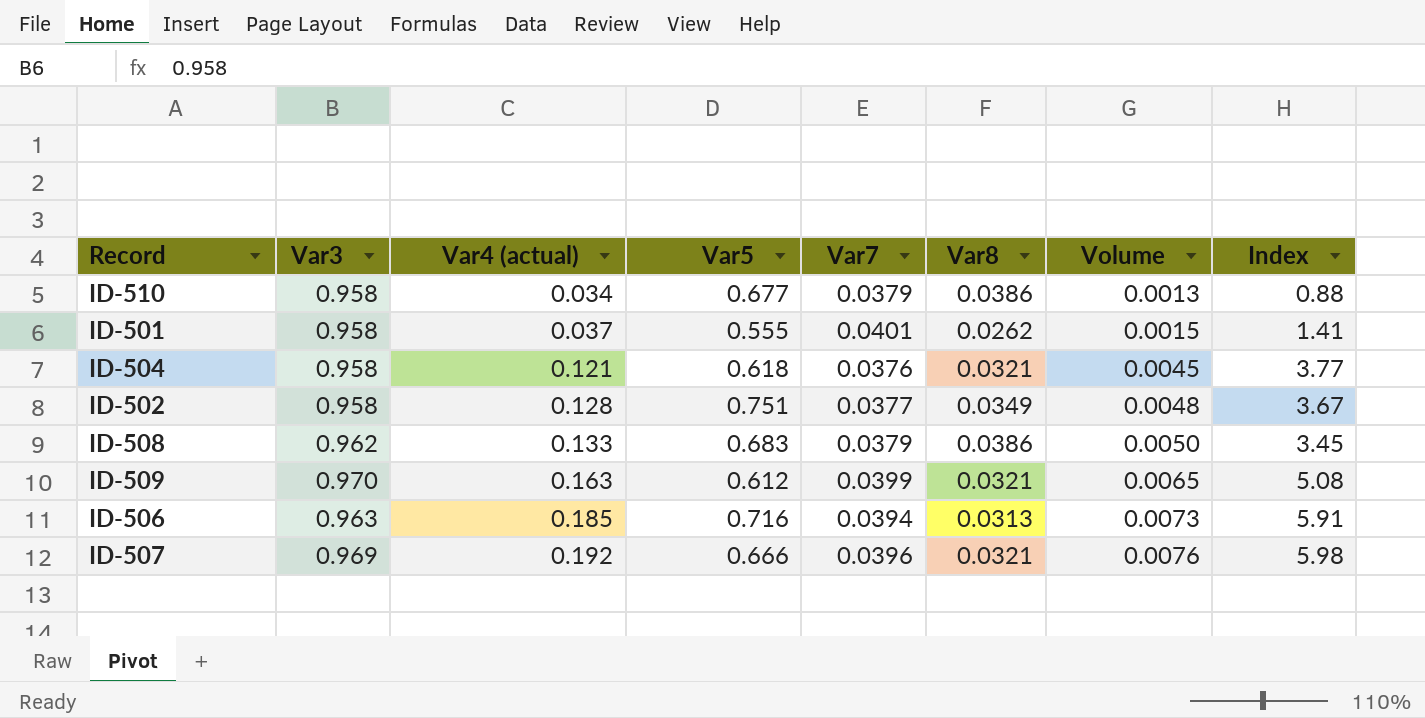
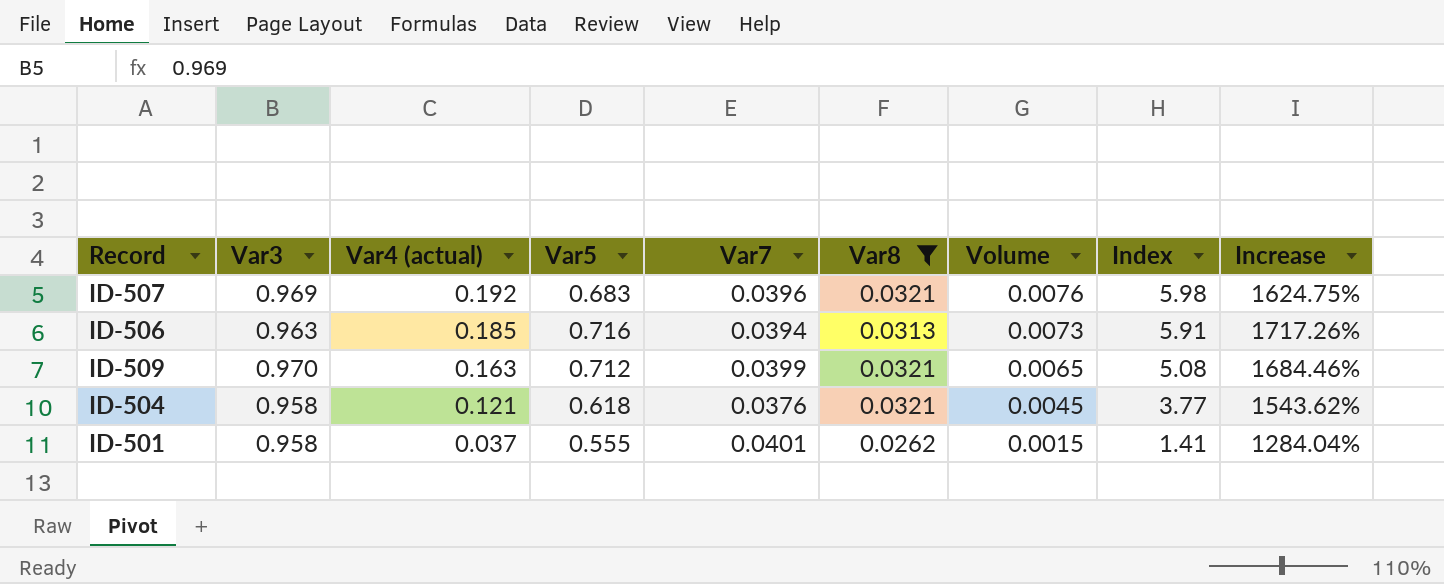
filter: none -> Var8 <= 0.0321
row order: Var4 (actual) ascending -> Var4 (actual) descending
column Increase | formula: none -> ([Var5] - [Var7]) / [Var7]
ID-507 | Var5: 0.666 -> 0.683
ID-509 | Var5: 0.612 -> 0.712

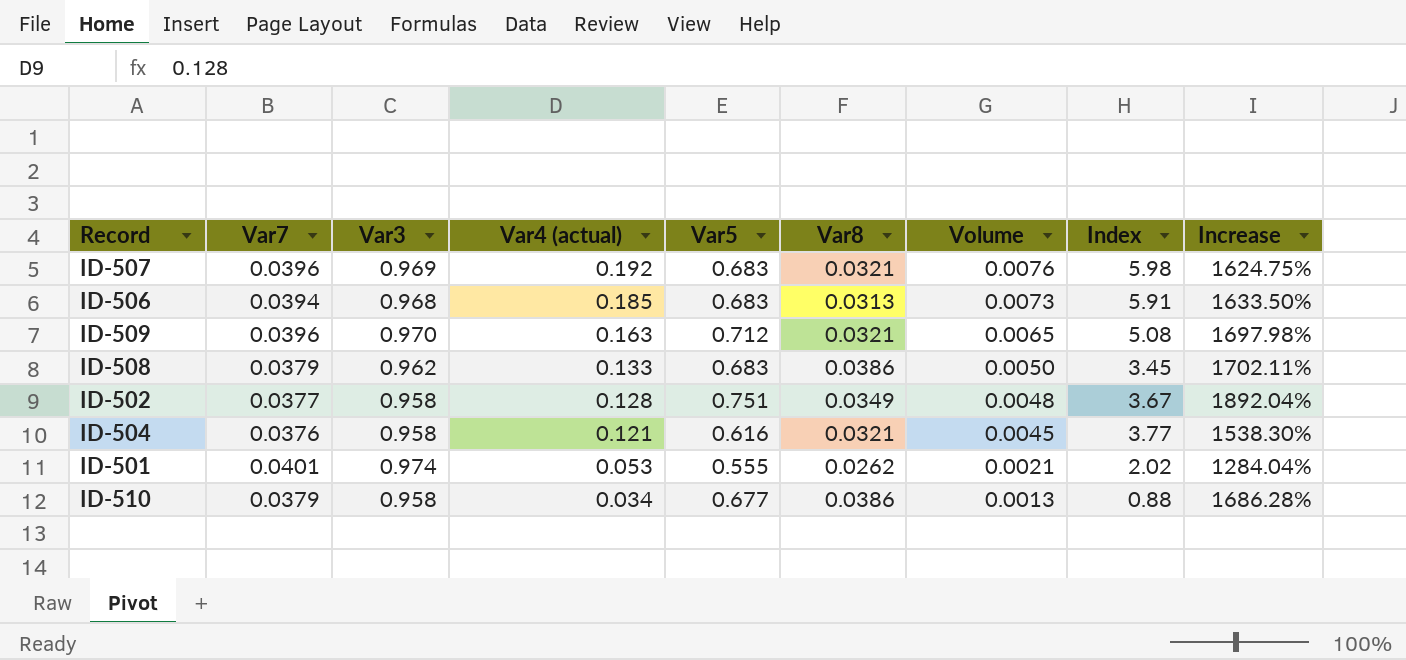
filter: Var8 <= 0.0321 -> none
column Var7 | position: 5 -> 2
ID-506 | Var3: 0.963 -> 0.968
ID-506 | Var5: 0.716 -> 0.683
ID-506 | Increase: 1717.26% -> 1633.50%
ID-509 | Var7: 0.0399 -> 0.0396
ID-509 | Increase: 1684.46% -> 1697.98%
ID-504 | Var5: 0.618 -> 0.616
ID-504 | Increase: 1543.62% -> 1538.30%
ID-501 | Var3: 0.958 -> 0.974
ID-501 | Var4 (actual): 0.037 -> 0.053
ID-501 | Volume: 0.0015 -> 0.0021
ID-501 | Index: 1.41 -> 2.02

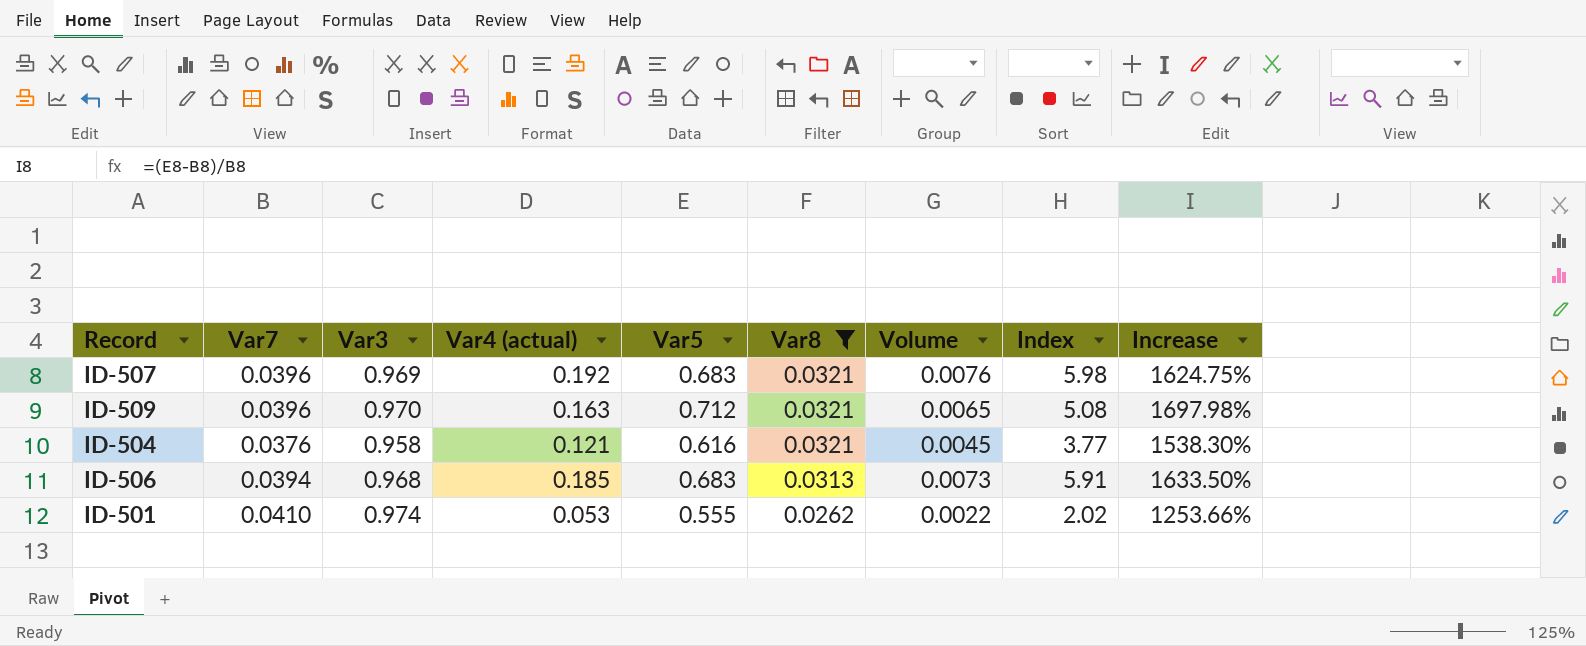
filter: none -> Var8 <= 0.0321
row order: Var4 (actual) descending -> Var8 descending
ID-501 | Var7: 0.0401 -> 0.0410
ID-501 | Volume: 0.0021 -> 0.0022
ID-501 | Increase: 1284.04% -> 1253.66%

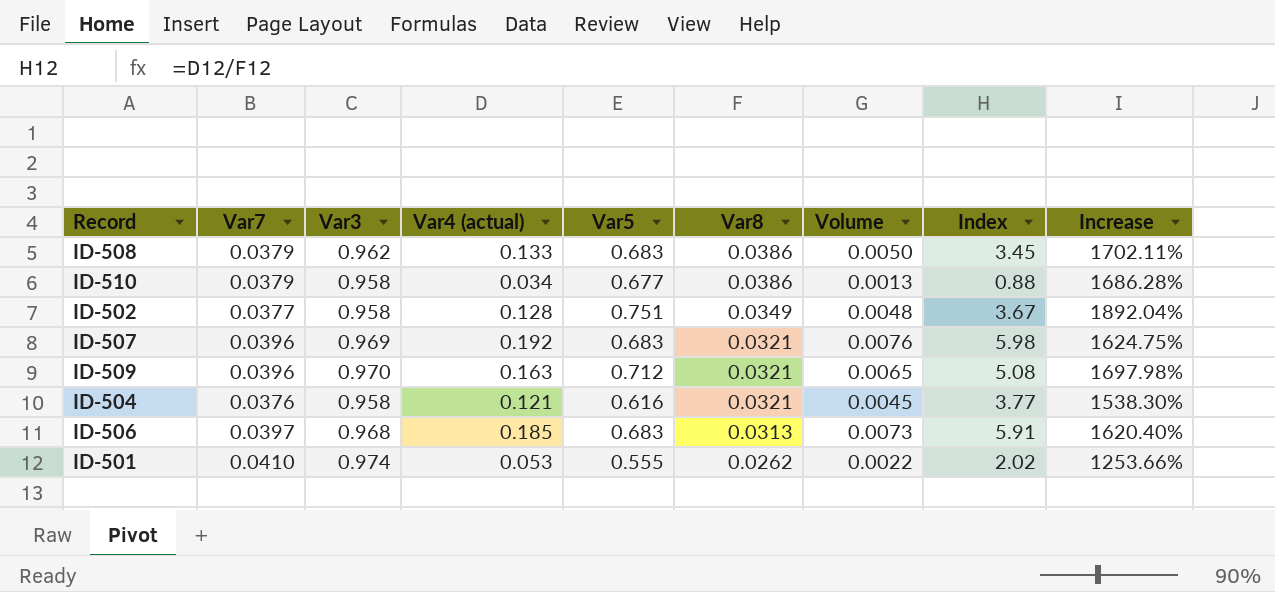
filter: Var8 <= 0.0321 -> none
ID-506 | Var7: 0.0394 -> 0.0397
ID-506 | Increase: 1633.50% -> 1620.40%

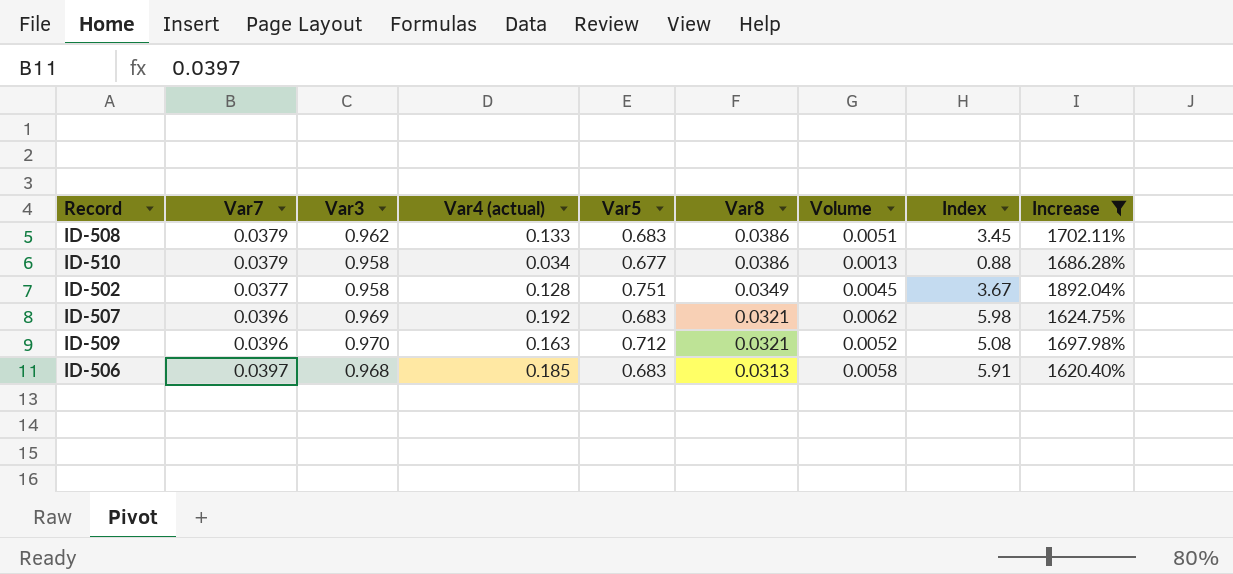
filter: none -> Increase >= 1620.40%
column Volume | formula: [Var7] * [Var4 (actual)] -> [Var4 (actual)] * [Var8]

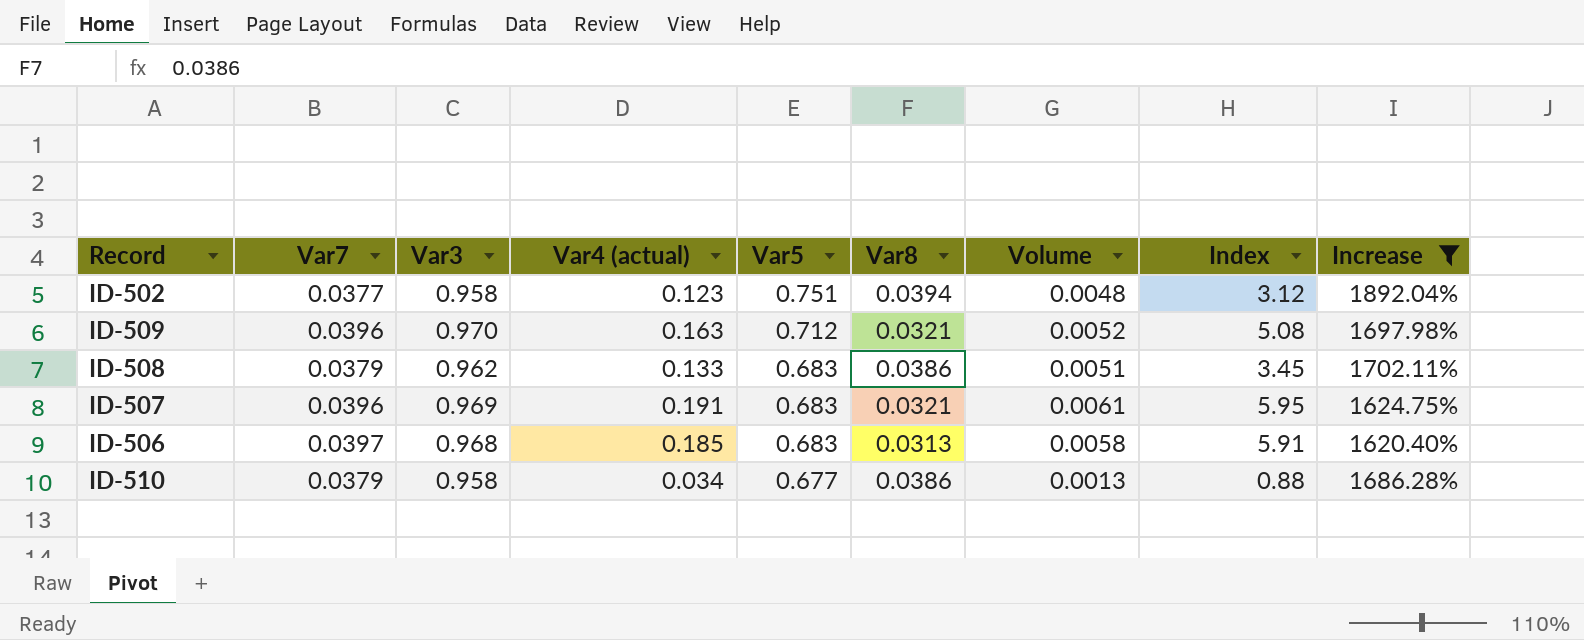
row order: Var8 descending -> Var5 descending
ID-502 | Var4 (actual): 0.128 -> 0.123
ID-502 | Var8: 0.0349 -> 0.0394
ID-502 | Volume: 0.0045 -> 0.0048
ID-502 | Index: 3.67 -> 3.12
ID-507 | Var4 (actual): 0.192 -> 0.191
ID-507 | Volume: 0.0062 -> 0.0061
ID-507 | Index: 5.98 -> 5.95

